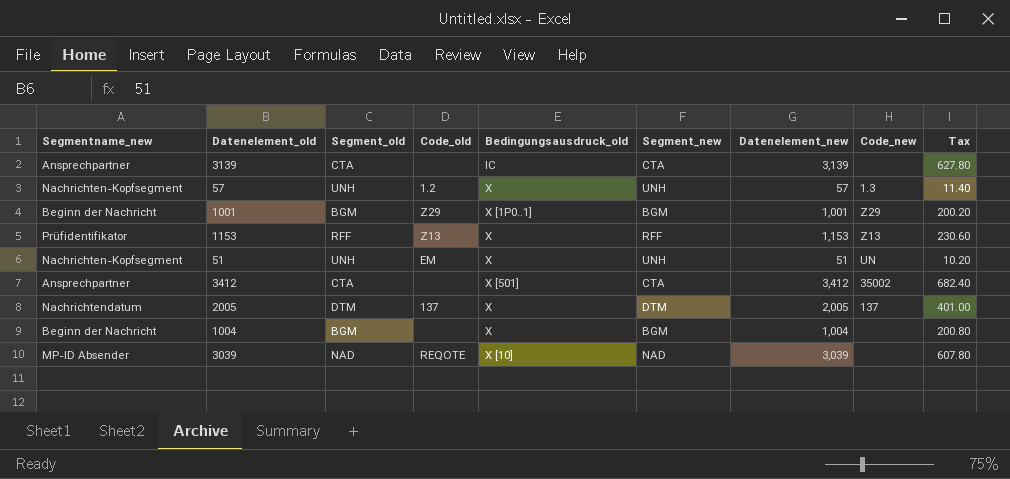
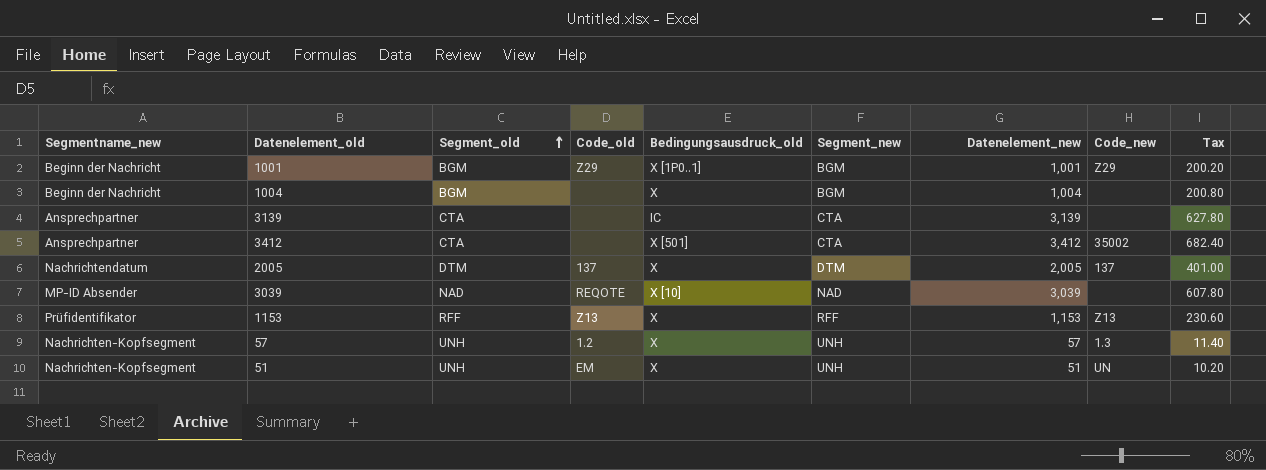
row order: none -> Segment_old ascending

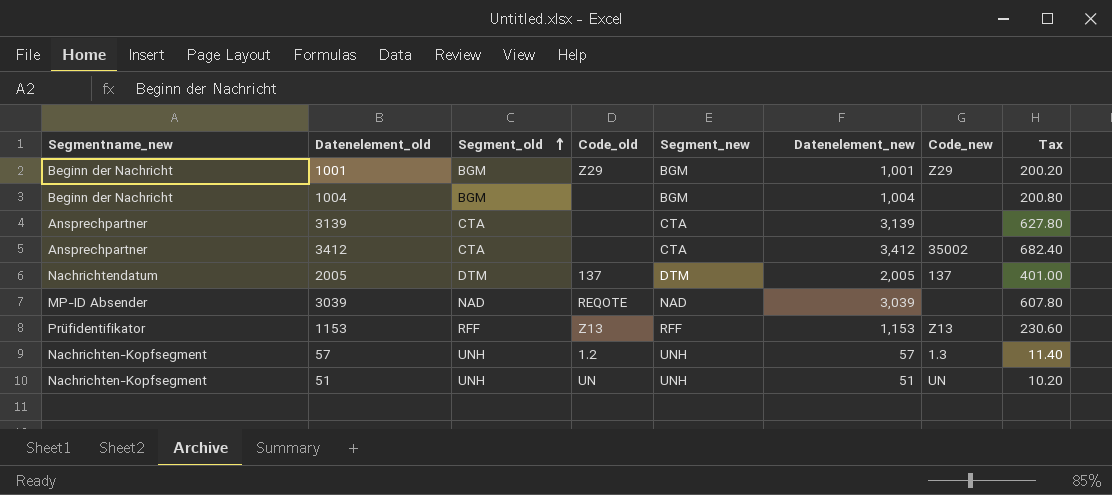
column Bedingungsausdruck_old | position: 5 -> none
51 | Code_old: EM -> UN

